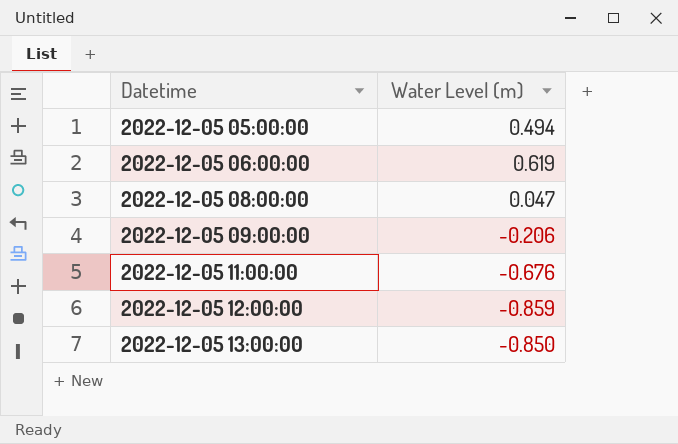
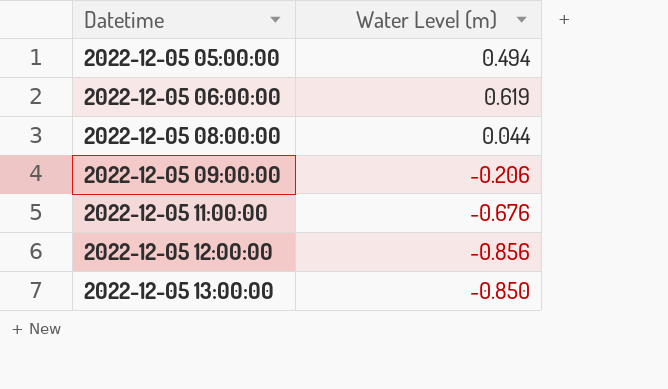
2022-12-05 08:00:00 | Water Level (m): 0.047 -> 0.044
2022-12-05 12:00:00 | Water Level (m): -0.859 -> -0.856

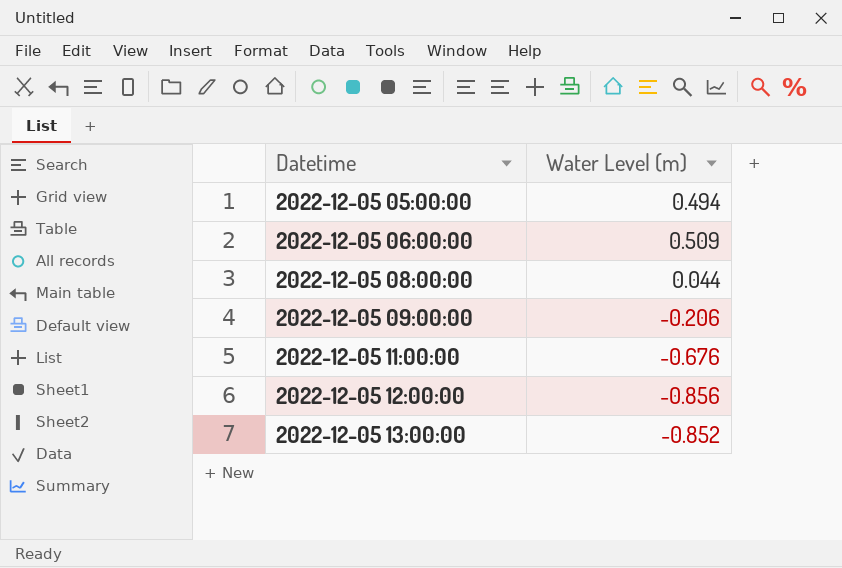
2022-12-05 06:00:00 | Water Level (m): 0.619 -> 0.509
2022-12-05 13:00:00 | Water Level (m): -0.850 -> -0.852

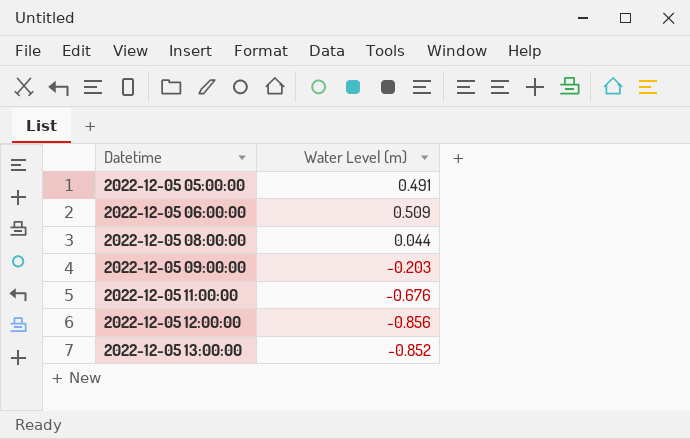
2022-12-05 05:00:00 | Water Level (m): 0.494 -> 0.491
2022-12-05 09:00:00 | Water Level (m): -0.206 -> -0.203

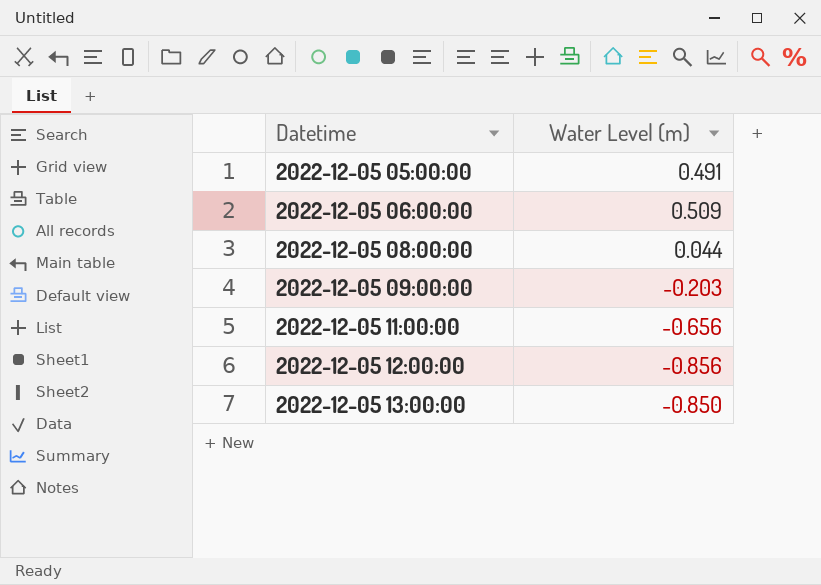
2022-12-05 11:00:00 | Water Level (m): -0.676 -> -0.656
2022-12-05 13:00:00 | Water Level (m): -0.852 -> -0.850

